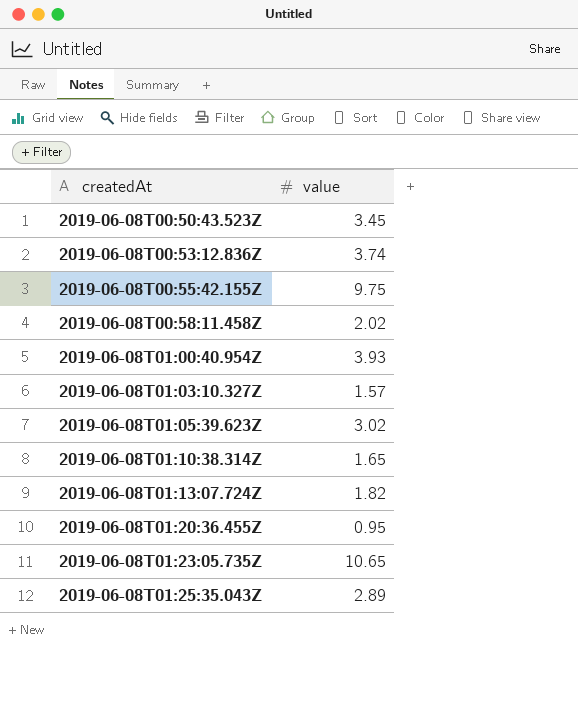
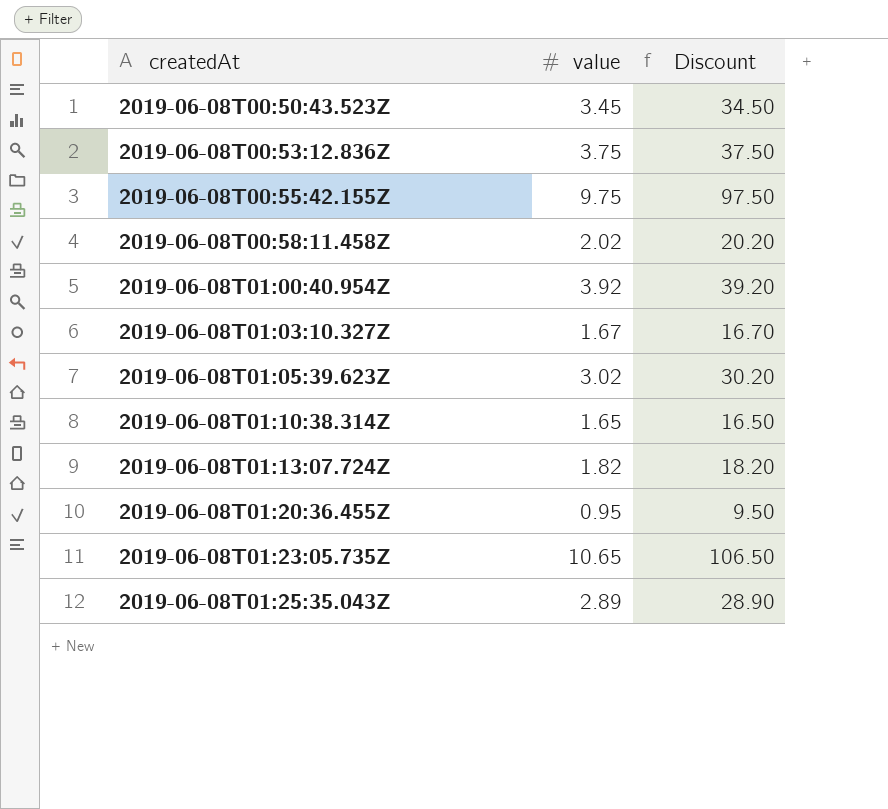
column Discount | formula: none -> [value] * 10
2019-06-08T00:53:12.836Z | value: 3.74 -> 3.75
2019-06-08T01:00:40.954Z | value: 3.93 -> 3.92
2019-06-08T01:03:10.327Z | value: 1.57 -> 1.67

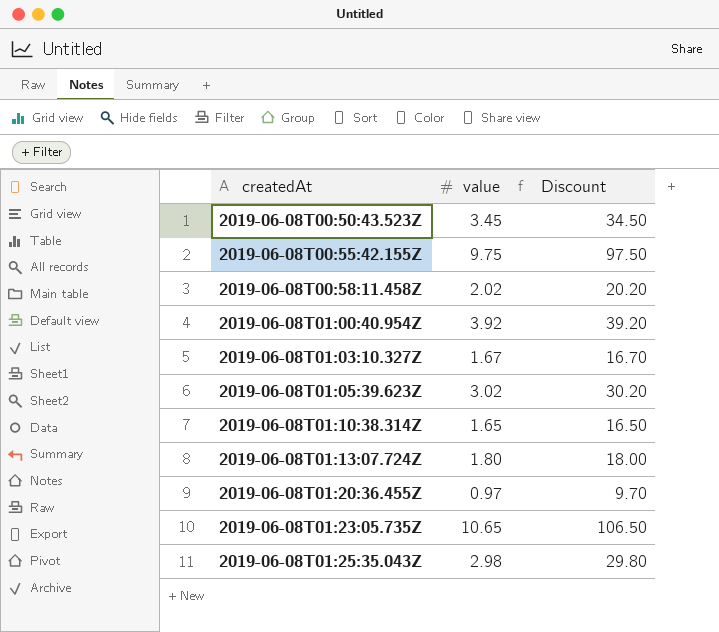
row 2019-06-08T00:53:12.836Z: 3.75 | 37.50 -> none
2019-06-08T01:13:07.724Z | value: 1.82 -> 1.80
2019-06-08T01:13:07.724Z | Discount: 18.20 -> 18.00
2019-06-08T01:20:36.455Z | value: 0.95 -> 0.97
2019-06-08T01:20:36.455Z | Discount: 9.50 -> 9.70
2019-06-08T01:25:35.043Z | value: 2.89 -> 2.98
2019-06-08T01:25:35.043Z | Discount: 28.90 -> 29.80

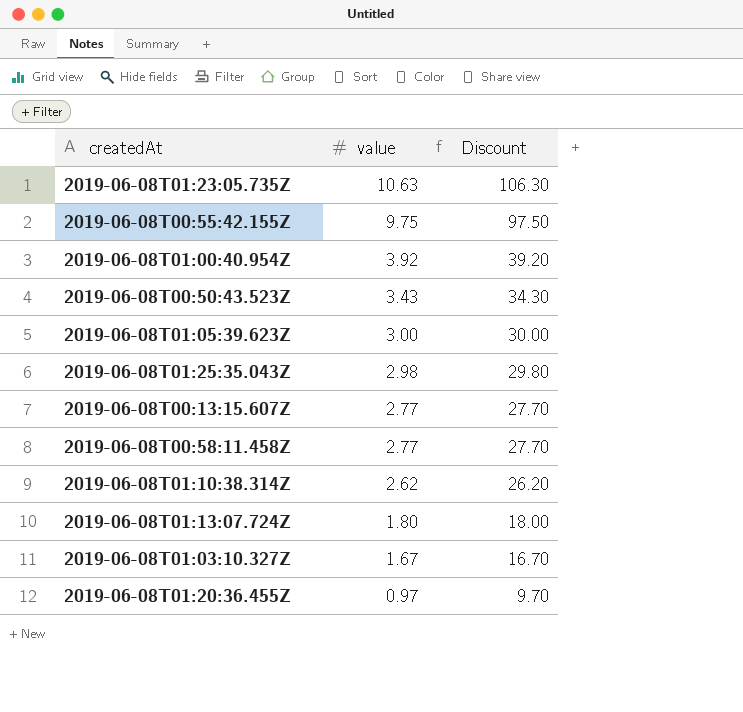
row order: createdAt ascending -> value descending
2019-06-08T01:23:05.735Z | value: 10.65 -> 10.63
2019-06-08T01:23:05.735Z | Discount: 106.50 -> 106.30
2019-06-08T00:50:43.523Z | value: 3.45 -> 3.43
2019-06-08T00:50:43.523Z | Discount: 34.50 -> 34.30
2019-06-08T01:05:39.623Z | value: 3.02 -> 3.00
2019-06-08T01:05:39.623Z | Discount: 30.20 -> 30.00
row 2019-06-08T00:13:15.607Z: none -> 2.77 | 27.70
2019-06-08T00:58:11.458Z | value: 2.02 -> 2.77
2019-06-08T00:58:11.458Z | Discount: 20.20 -> 27.70
2019-06-08T01:10:38.314Z | value: 1.65 -> 2.62
2019-06-08T01:10:38.314Z | Discount: 16.50 -> 26.20

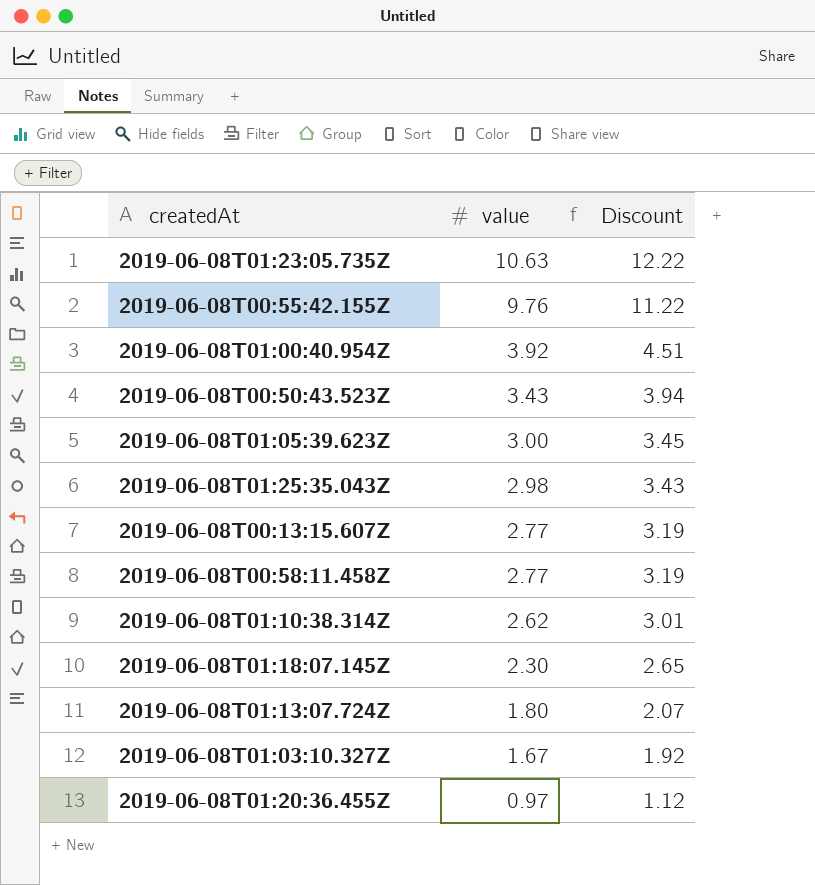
column Discount | formula: [value] * 10 -> [value] * 1.15
2019-06-08T00:55:42.155Z | value: 9.75 -> 9.76
row 2019-06-08T01:18:07.145Z: none -> 2.30 | 2.65

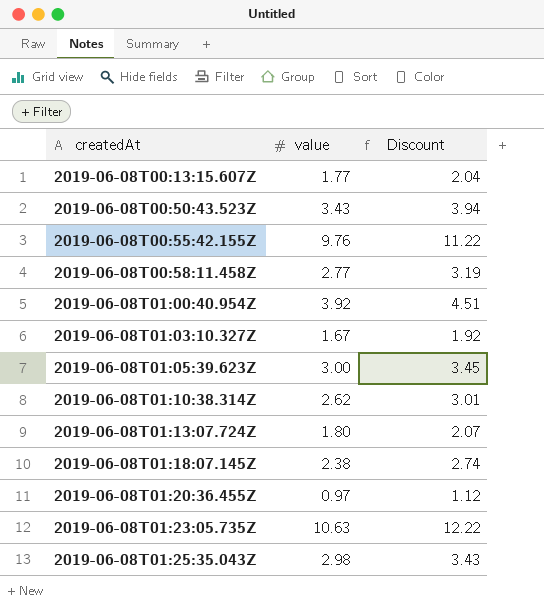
row order: value descending -> createdAt ascending
2019-06-08T00:13:15.607Z | value: 2.77 -> 1.77
2019-06-08T00:13:15.607Z | Discount: 3.19 -> 2.04
2019-06-08T01:18:07.145Z | value: 2.30 -> 2.38
2019-06-08T01:18:07.145Z | Discount: 2.65 -> 2.74

